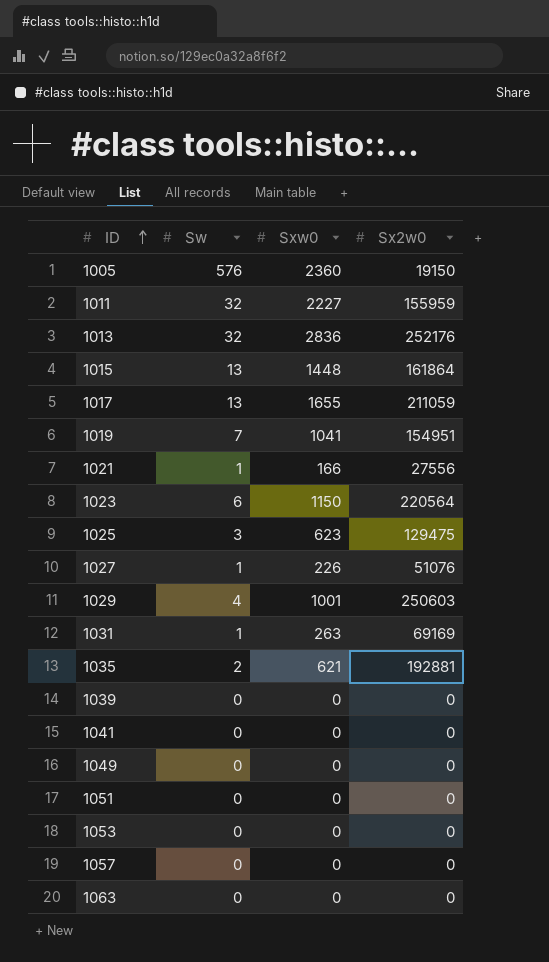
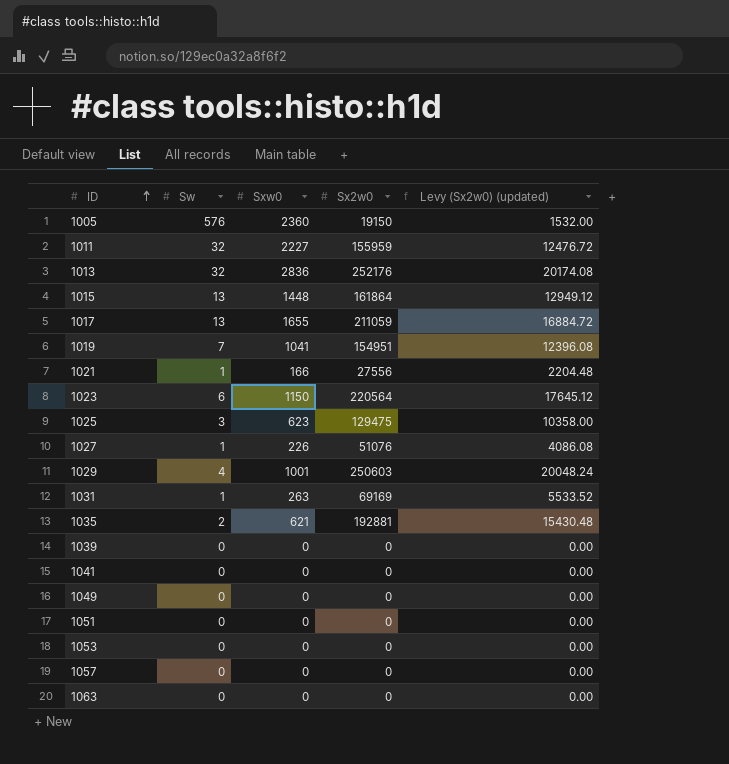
column Levy (Sx2w0) (updated) | formula: none -> [Sx2w0] * 0.08

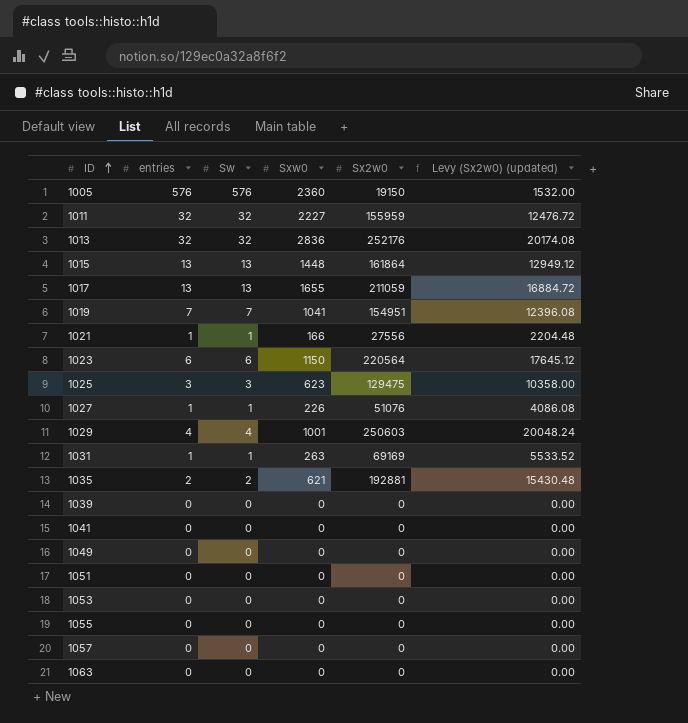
column entries | position: none -> 2
row 1055: none -> 0 | 0 | 0 | 0 | 0.00

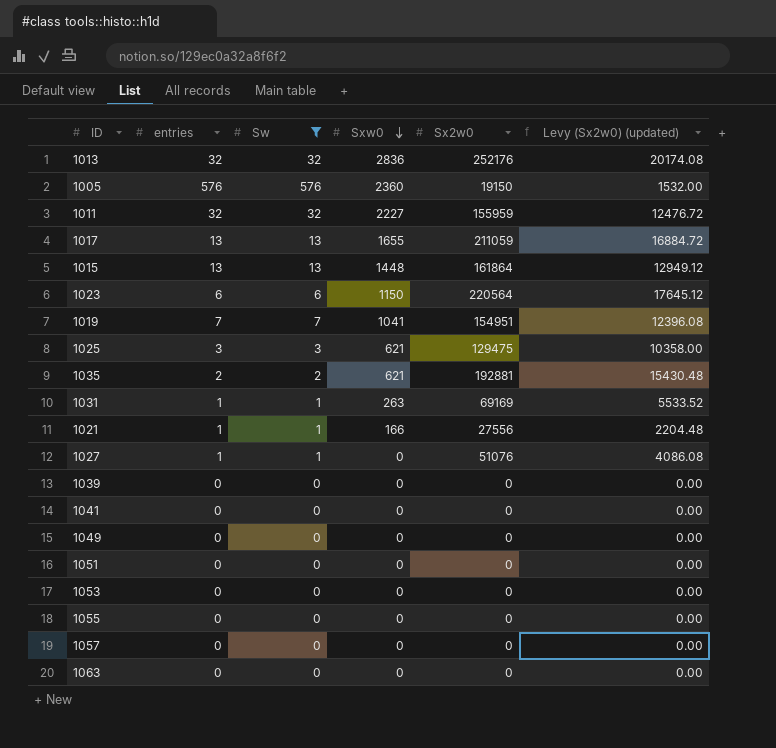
filter: none -> Sw != 4
row order: ID ascending -> Sxw0 descending
1025 | Sxw0: 623 -> 621
1027 | Sxw0: 226 -> 0

